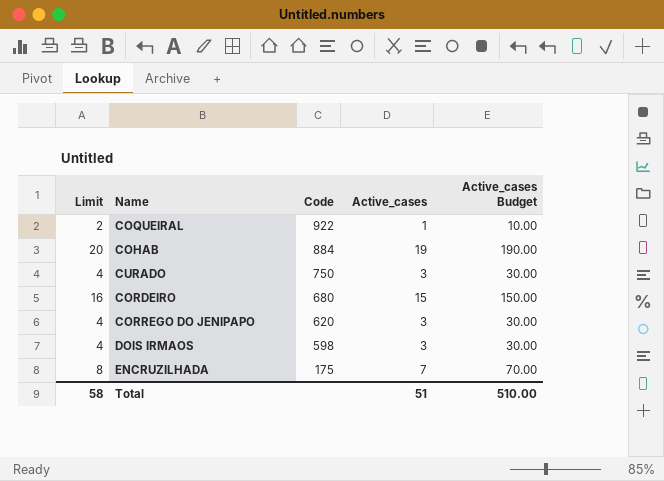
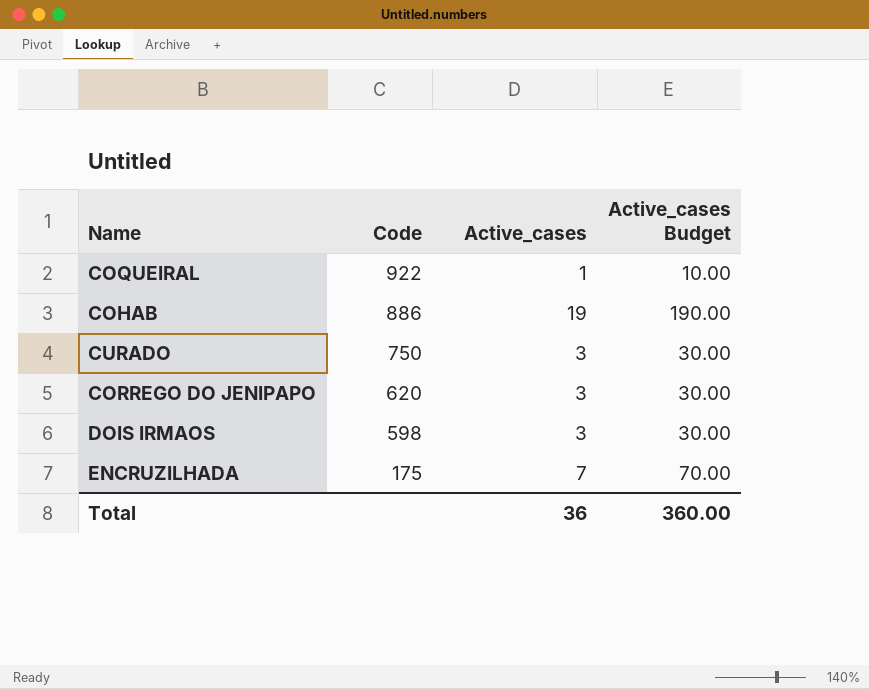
column Limit | formula: [Active_cases] + 1 -> none
row CORDEIRO: 16 | 680 | 15 | 150.00 -> none
COHAB | Code: 884 -> 886
Total | Active_cases: 51 -> 36
Total | Active_cases Budget: 510.00 -> 360.00

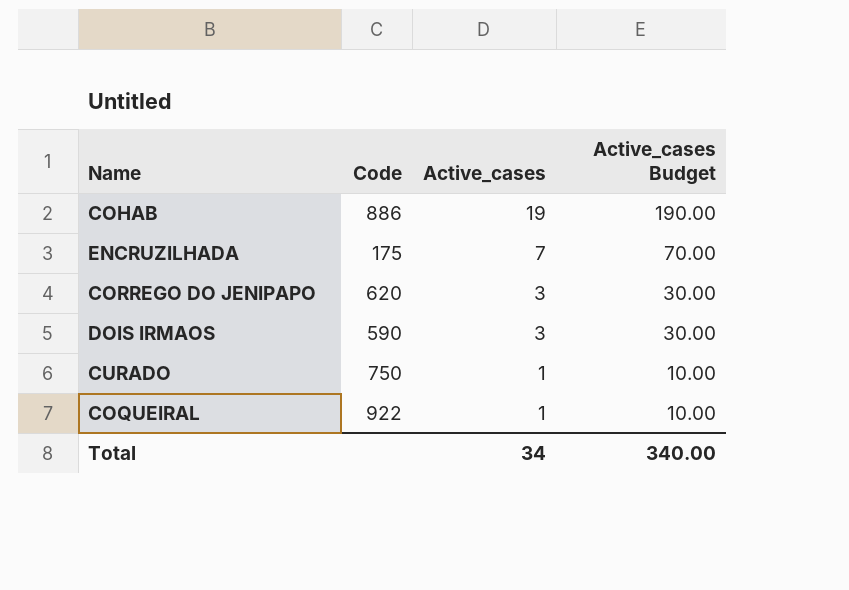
row order: Code descending -> Active_cases descending
DOIS IRMAOS | Code: 598 -> 590
CURADO | Active_cases: 3 -> 1
CURADO | Active_cases Budget: 30.00 -> 10.00
Total | Active_cases: 36 -> 34
Total | Active_cases Budget: 360.00 -> 340.00

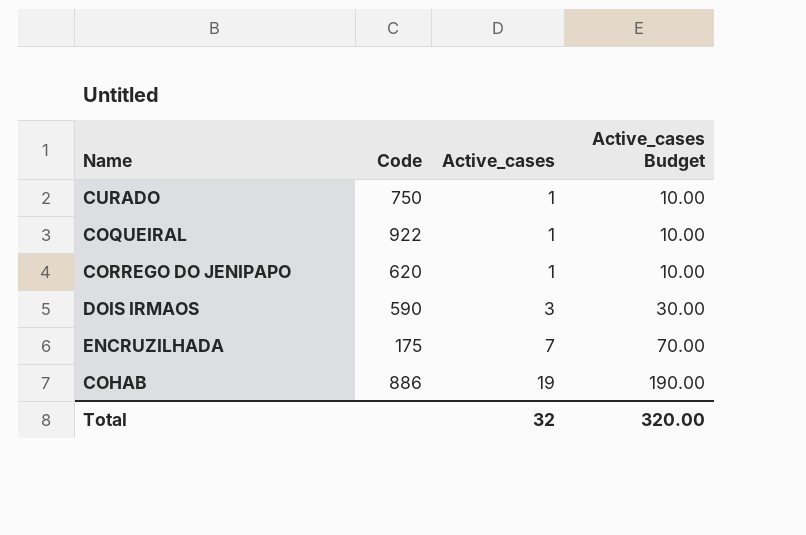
row order: Active_cases descending -> Active_cases ascending
CORREGO DO JENIPAPO | Active_cases: 3 -> 1
CORREGO DO JENIPAPO | Active_cases Budget: 30.00 -> 10.00
Total | Active_cases: 34 -> 32
Total | Active_cases Budget: 340.00 -> 320.00

